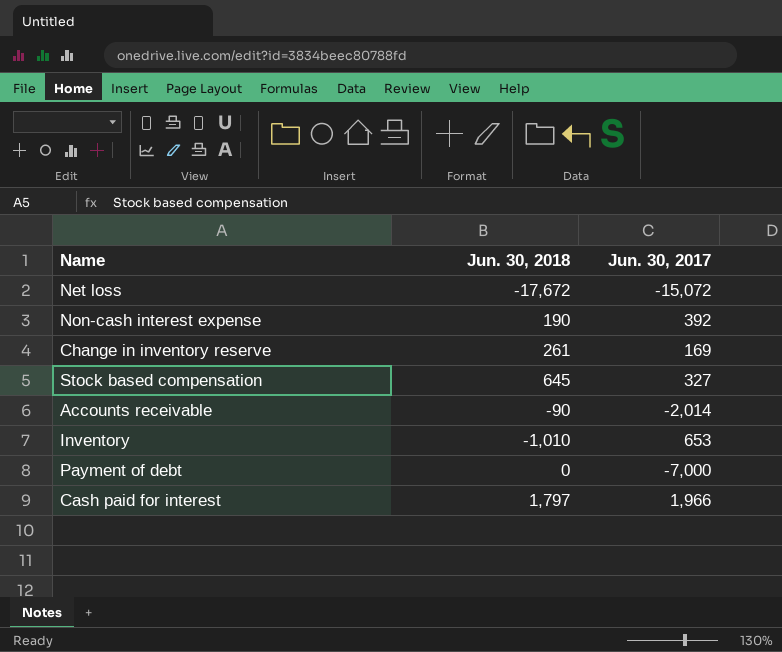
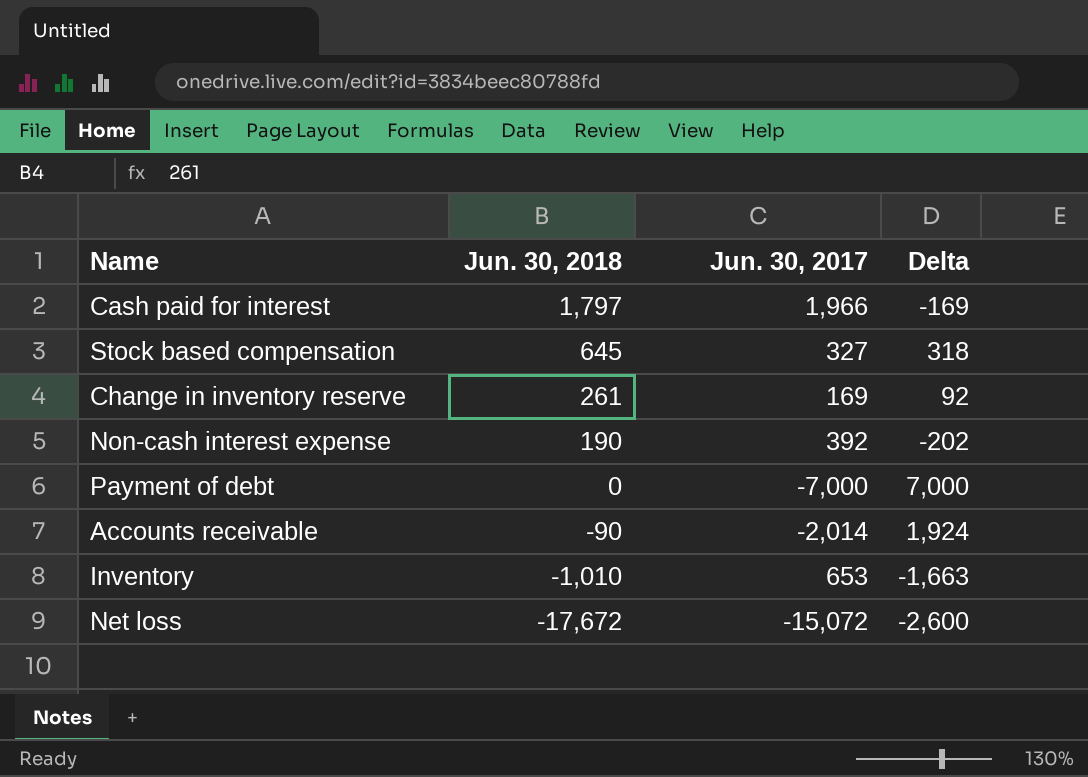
row order: none -> Jun. 30, 2018 descending
column Delta | formula: none -> [Jun. 30, 2018] - [Jun. 30, 2017]

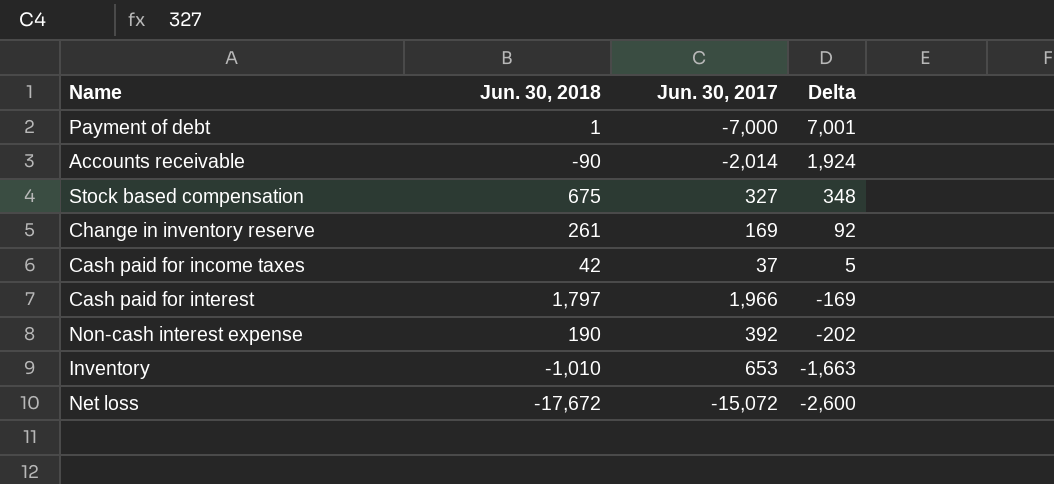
row order: Jun. 30, 2018 descending -> Delta descending
Payment of debt | Jun. 30, 2018: 0 -> 1
Payment of debt | Delta: 7,000 -> 7,001
Stock based compensation | Jun. 30, 2018: 645 -> 675
Stock based compensation | Delta: 318 -> 348
row Cash paid for income taxes: none -> 42 | 37 | 5

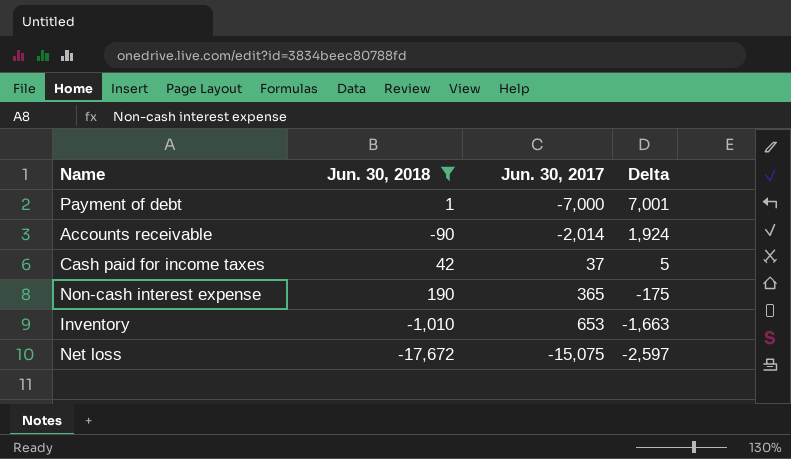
filter: none -> Jun. 30, 2018 <= 190
Non-cash interest expense | Jun. 30, 2017: 392 -> 365
Non-cash interest expense | Delta: -202 -> -175
Net loss | Jun. 30, 2017: -15,072 -> -15,075
Net loss | Delta: -2,600 -> -2,597

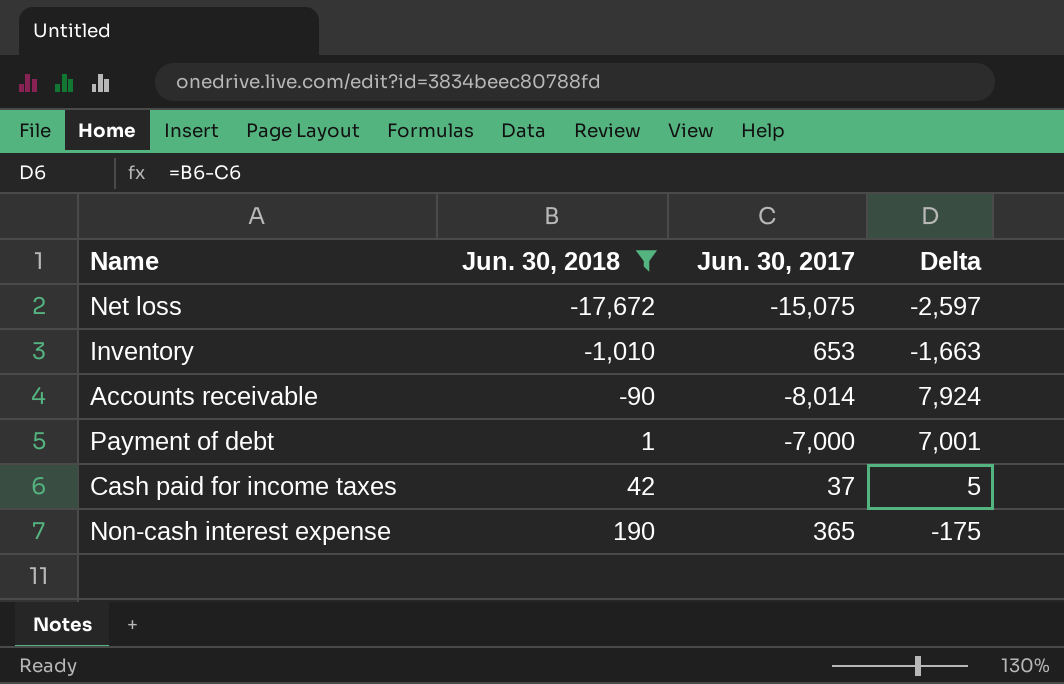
row order: Delta descending -> Jun. 30, 2018 ascending
Accounts receivable | Jun. 30, 2017: -2,014 -> -8,014
Accounts receivable | Delta: 1,924 -> 7,924

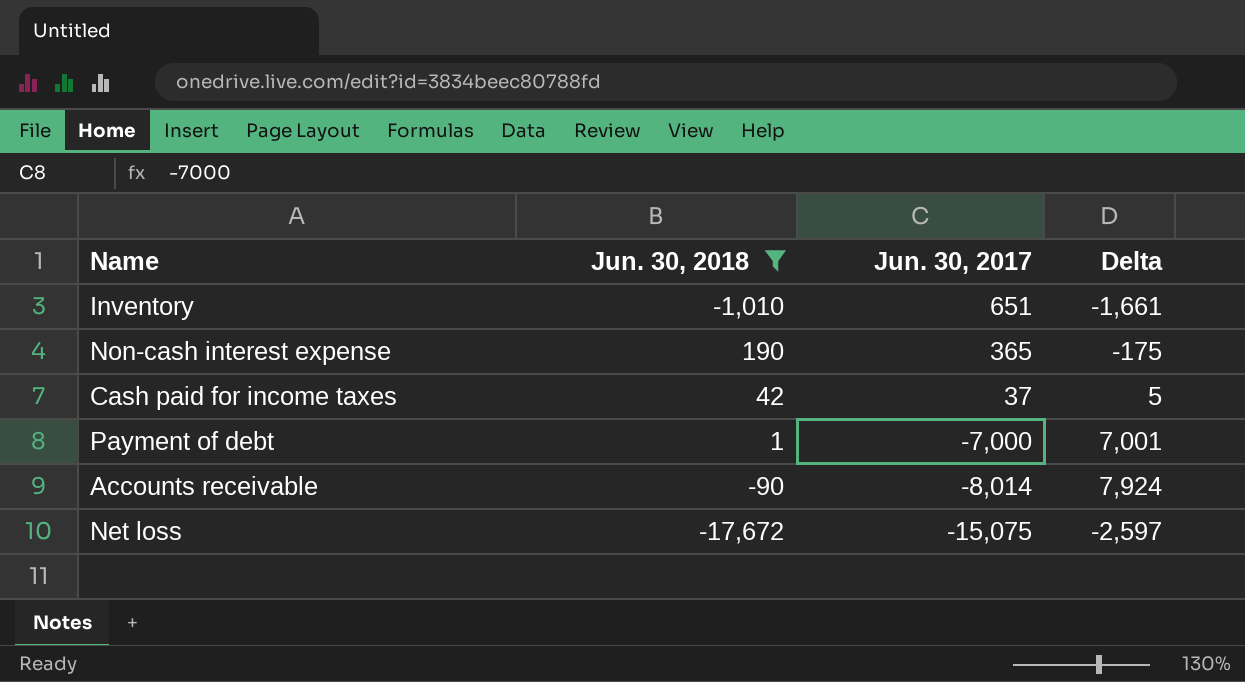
row order: Jun. 30, 2018 ascending -> Jun. 30, 2017 descending
Inventory | Jun. 30, 2017: 653 -> 651
Inventory | Delta: -1,663 -> -1,661

